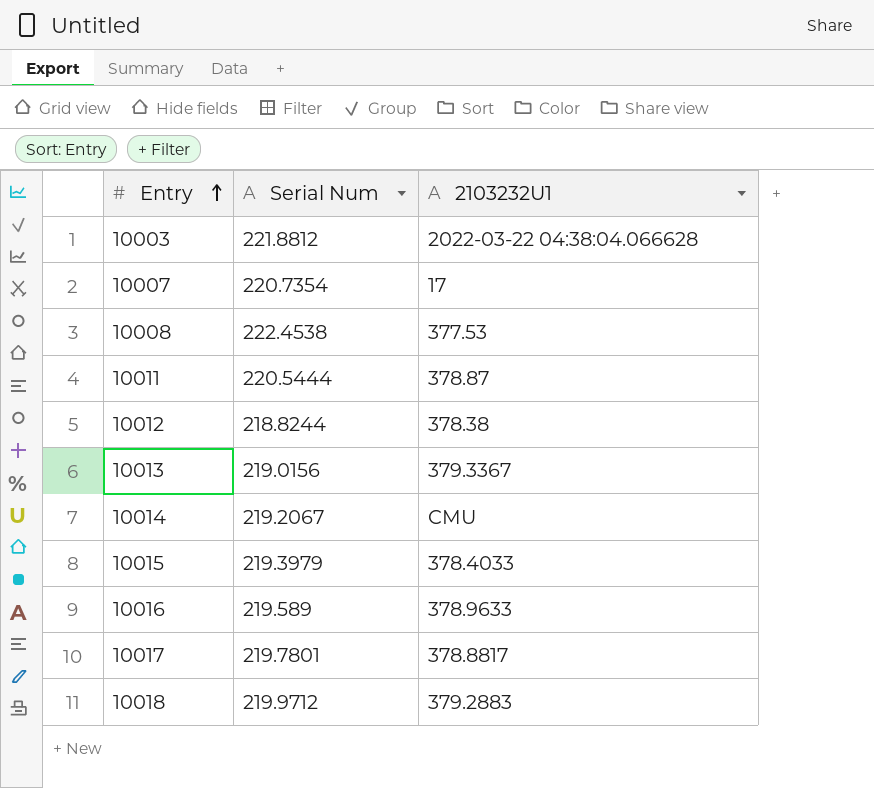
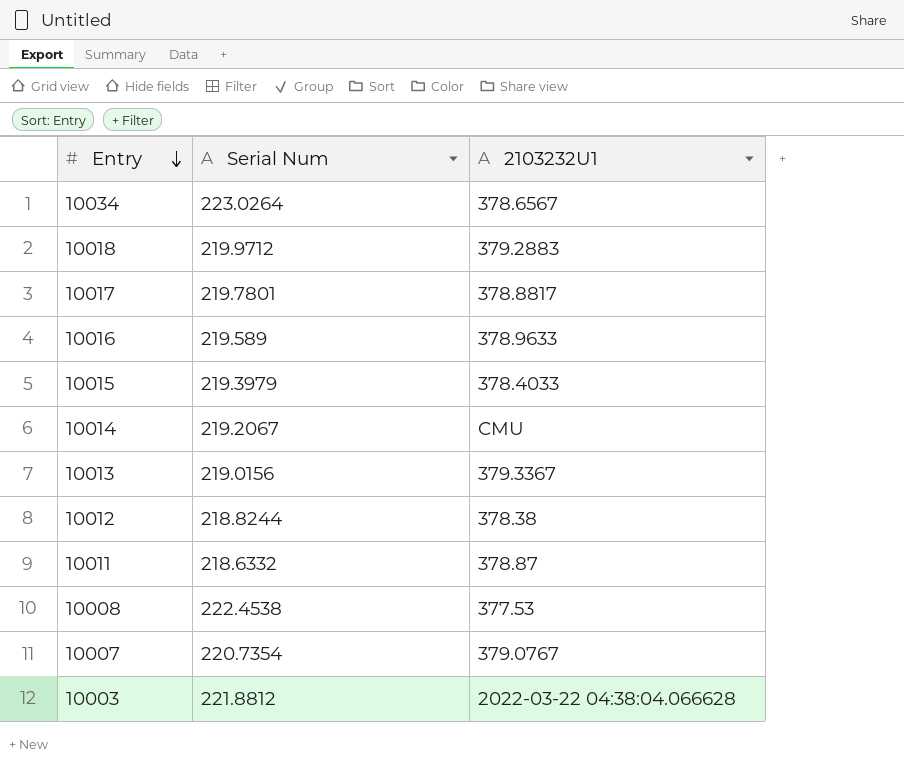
row order: Entry ascending -> Entry descending
row 10034: none -> 223.0264 | 378.6567
10011 | Serial Num: 220.5444 -> 218.6332
10007 | 2103232U1: 17 -> 379.0767

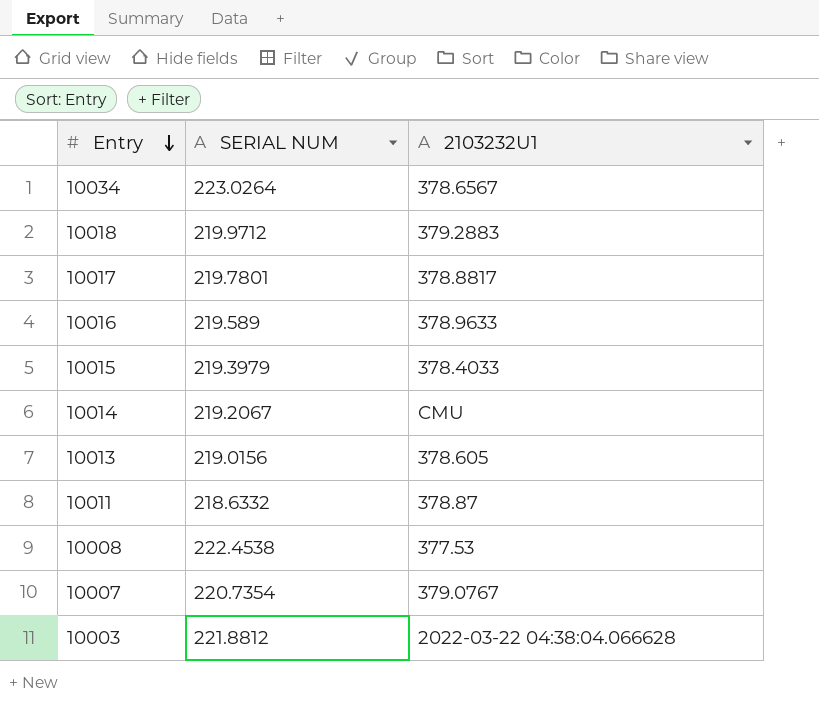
column name: Serial Num -> SERIAL NUM
row 10012: 218.8244 | 378.38 -> none
10013 | 2103232U1: 379.3367 -> 378.605

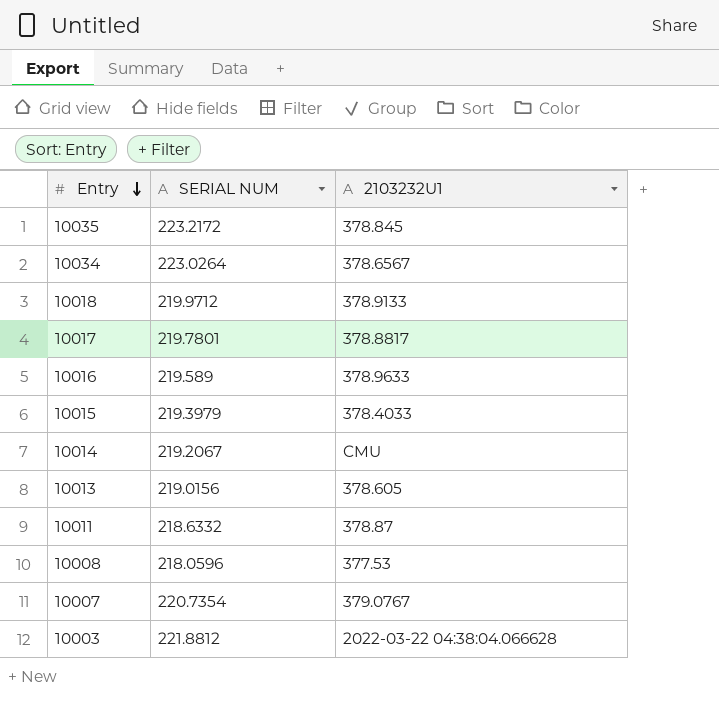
row 10035: none -> 223.2172 | 378.845
10018 | 2103232U1: 379.2883 -> 378.9133
10008 | SERIAL NUM: 222.4538 -> 218.0596

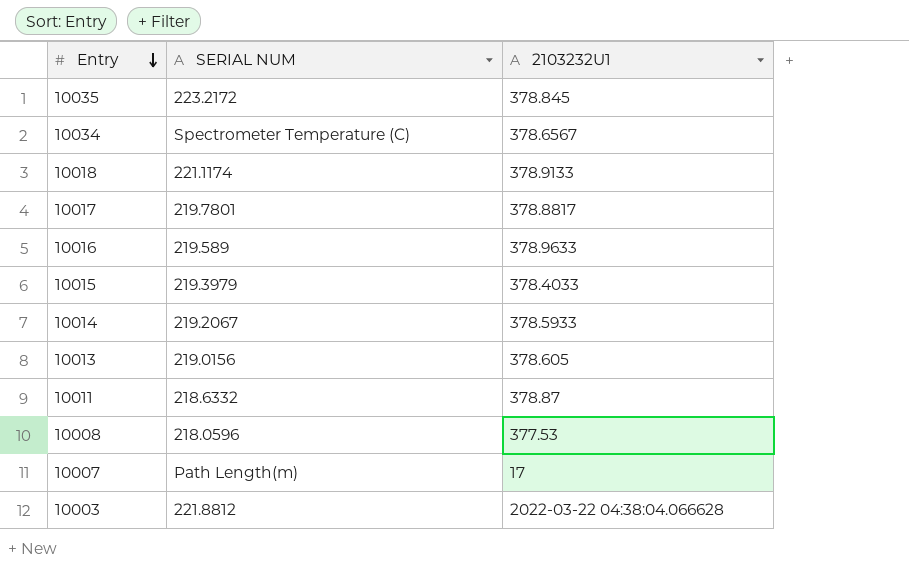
10034 | SERIAL NUM: 223.0264 -> Spectrometer Temperature (C)
10018 | SERIAL NUM: 219.9712 -> 221.1174
10014 | 2103232U1: CMU -> 378.5933
10007 | SERIAL NUM: 220.7354 -> Path Length(m)
10007 | 2103232U1: 379.0767 -> 17

